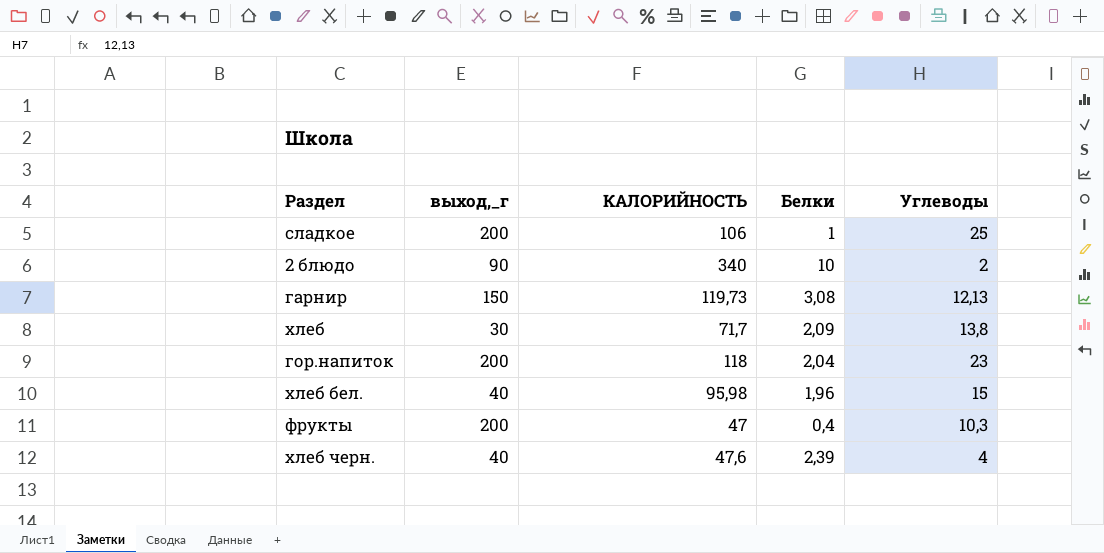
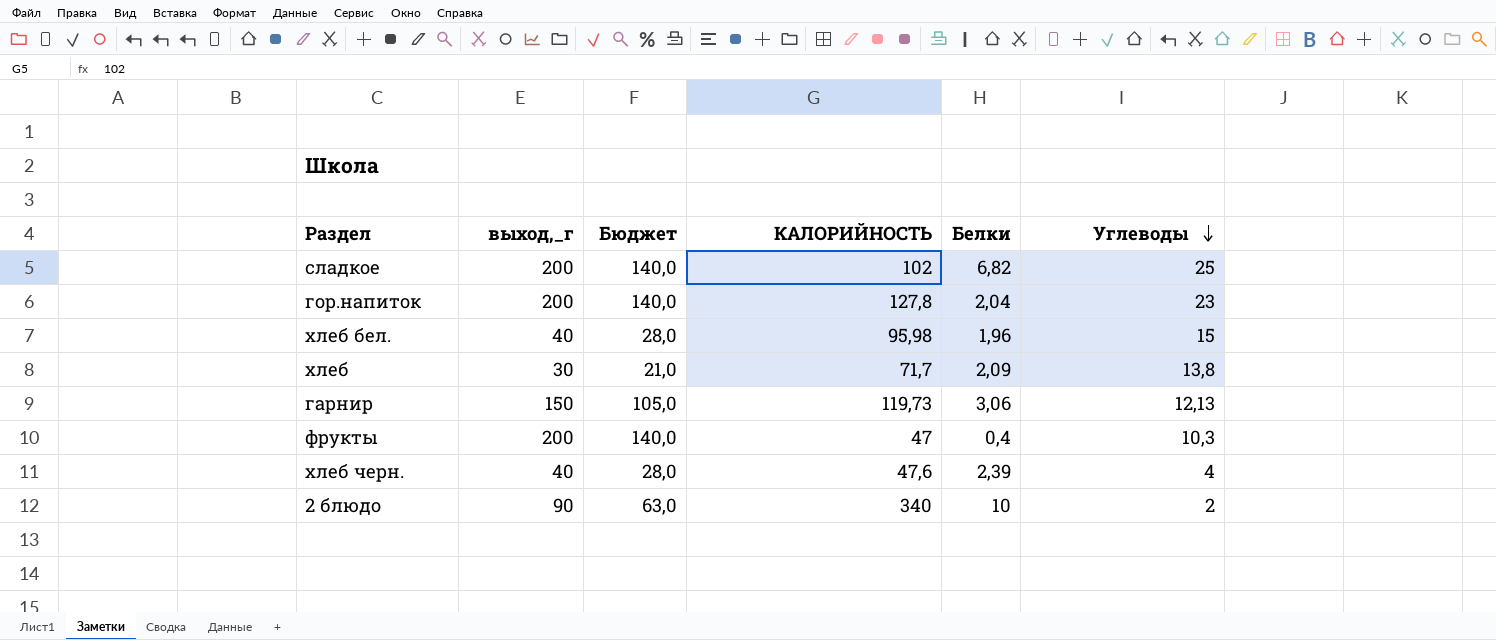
row order: none -> Углеводы descending
column Бюджет | formula: none -> [выход,_г] * 0,7
сладкое | КАЛОРИЙНОСТЬ: 106 -> 102
сладкое | Белки: 1 -> 6,82
гор.напиток | КАЛОРИЙНОСТЬ: 118 -> 127,8
гарнир | Белки: 3,08 -> 3,06

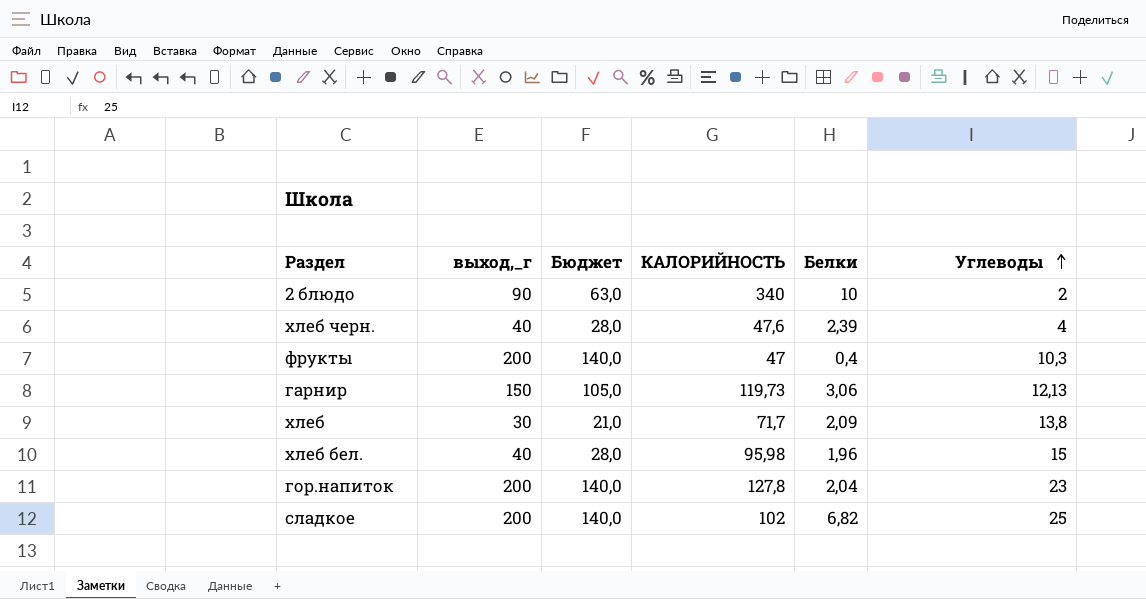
row order: Углеводы descending -> Углеводы ascending

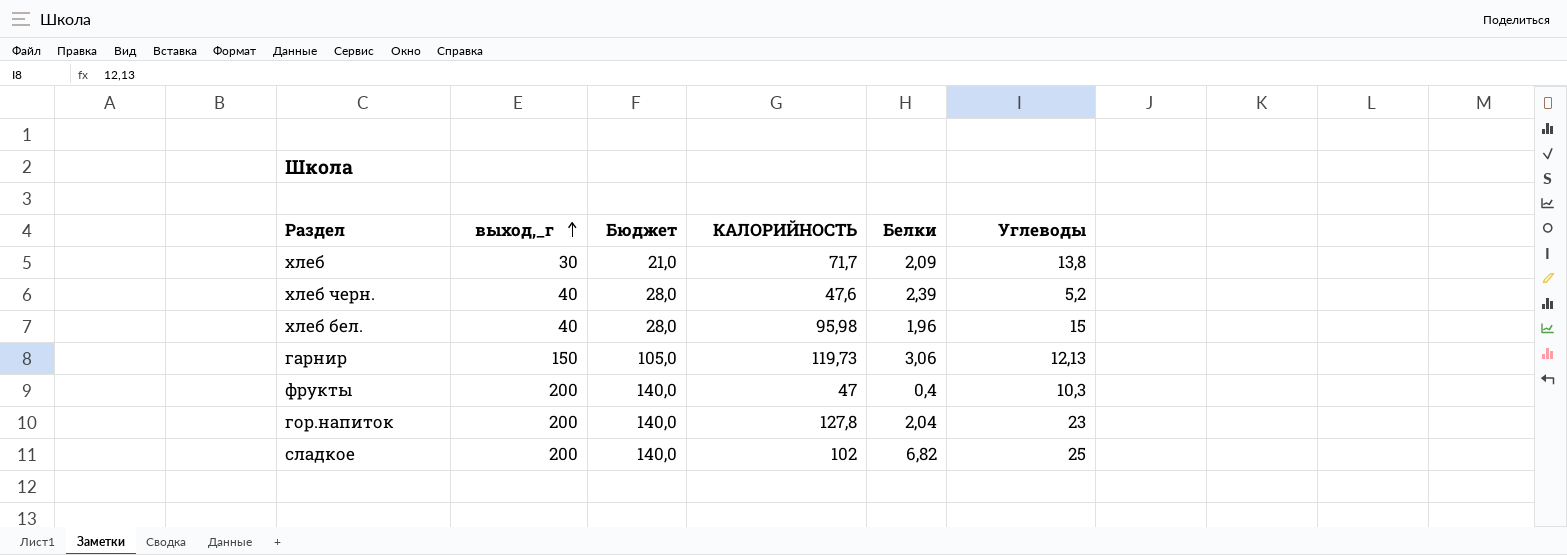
row order: Углеводы ascending -> выход,_г ascending
row 2 блюдо: 90 | 63,0 | 340 | 10 | 2 -> none
хлеб черн. | Углеводы: 4 -> 5,2

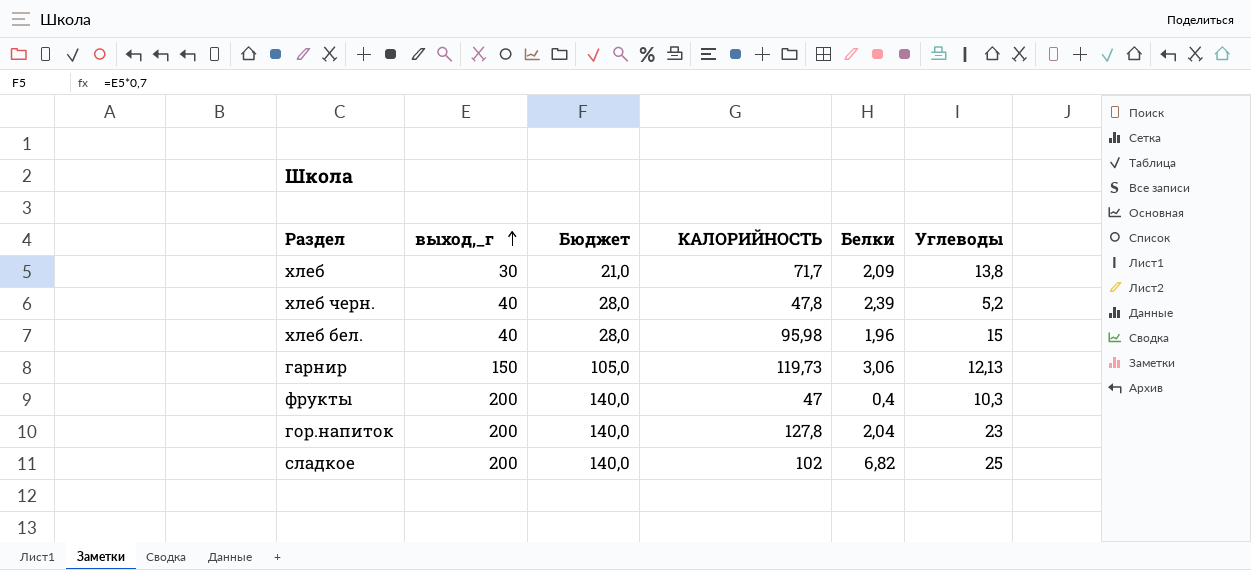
хлеб черн. | КАЛОРИЙНОСТЬ: 47,6 -> 47,8

